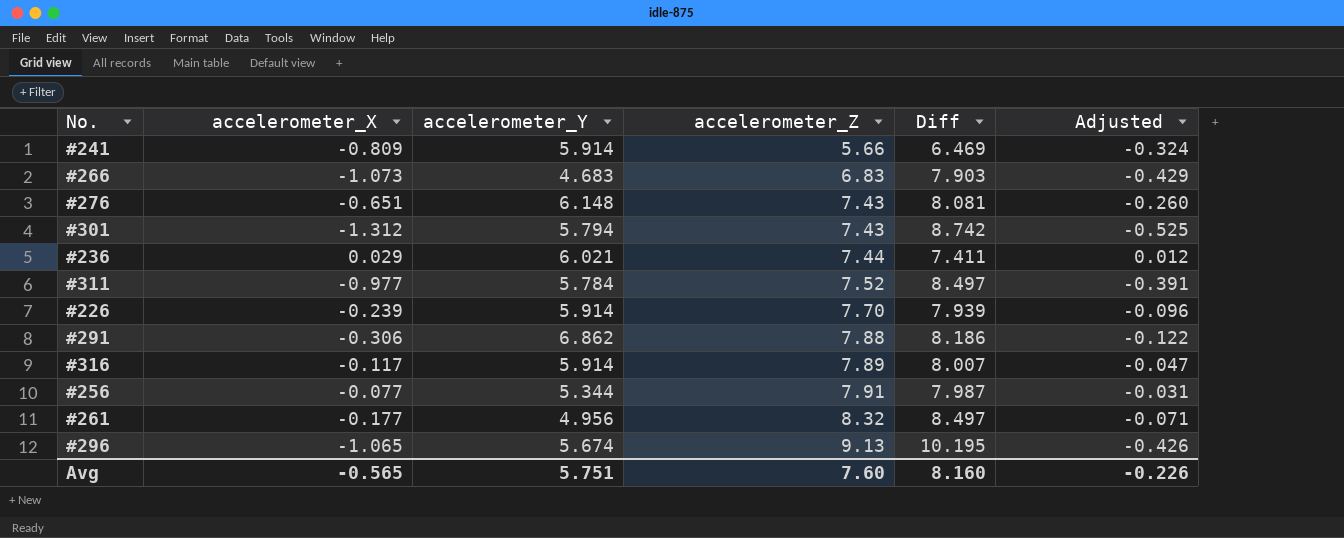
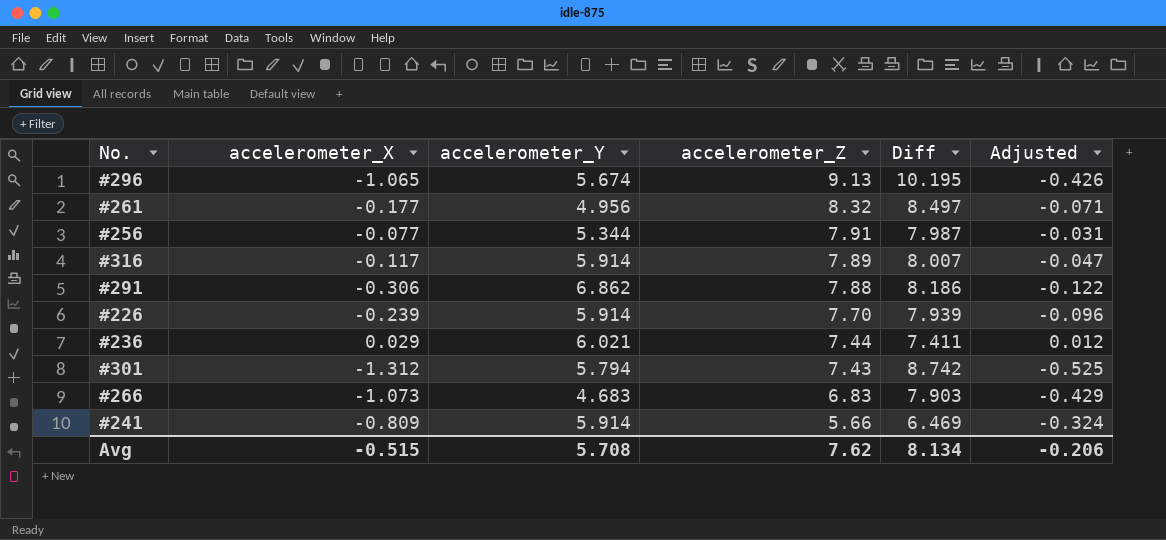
row order: accelerometer_Z ascending -> accelerometer_Z descending
row #276: -0.651 | 6.148 | 7.43 | 8.081 | -0.260 -> none
row #311: -0.977 | 5.784 | 7.52 | 8.497 | -0.391 -> none
Avg | accelerometer_X: -0.565 -> -0.515
Avg | accelerometer_Y: 5.751 -> 5.708
Avg | accelerometer_Z: 7.60 -> 7.62
Avg | Diff: 8.160 -> 8.134
Avg | Adjusted: -0.226 -> -0.206

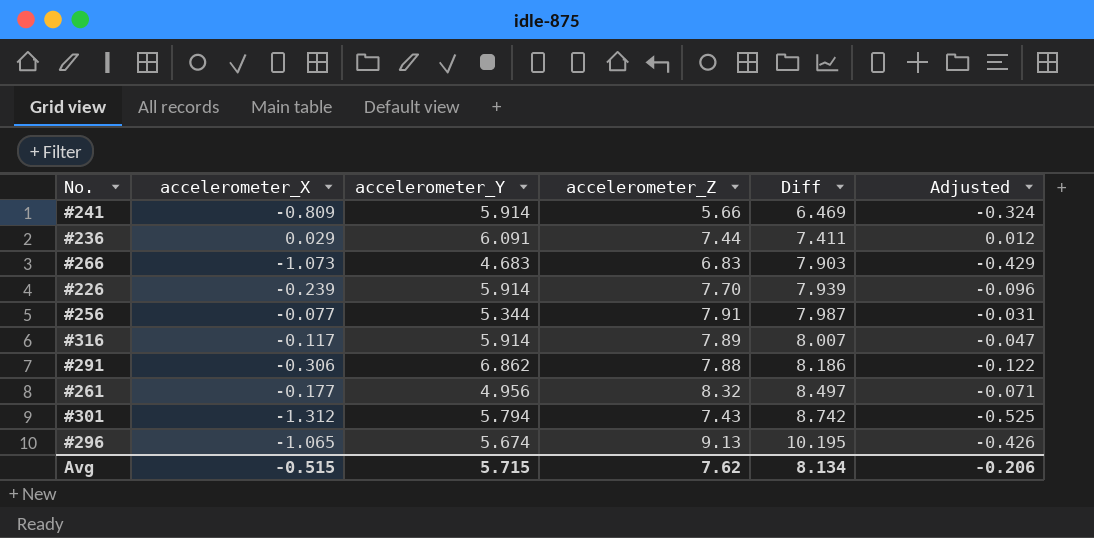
row order: accelerometer_Z descending -> Diff ascending
#236 | accelerometer_Y: 6.021 -> 6.091
Avg | accelerometer_Y: 5.708 -> 5.715

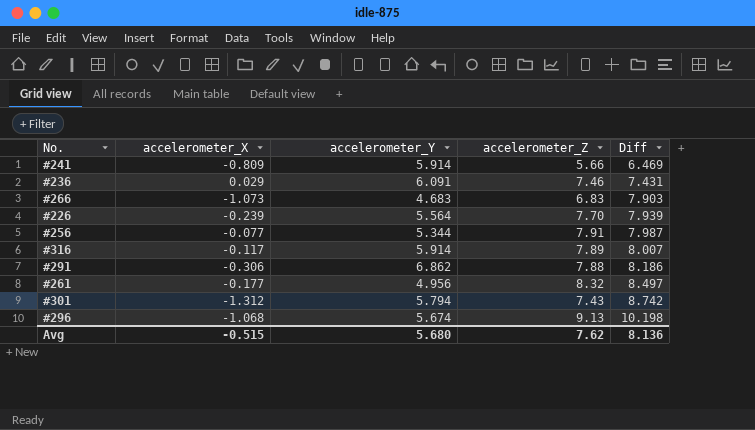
column Adjusted | formula: [accelerometer_X] * 0.4 -> none
#236 | accelerometer_Z: 7.44 -> 7.46
#236 | Diff: 7.411 -> 7.431
#226 | accelerometer_Y: 5.914 -> 5.564
#296 | accelerometer_X: -1.065 -> -1.068
#296 | Diff: 10.195 -> 10.198
Avg | accelerometer_Y: 5.715 -> 5.680
Avg | Diff: 8.134 -> 8.136

